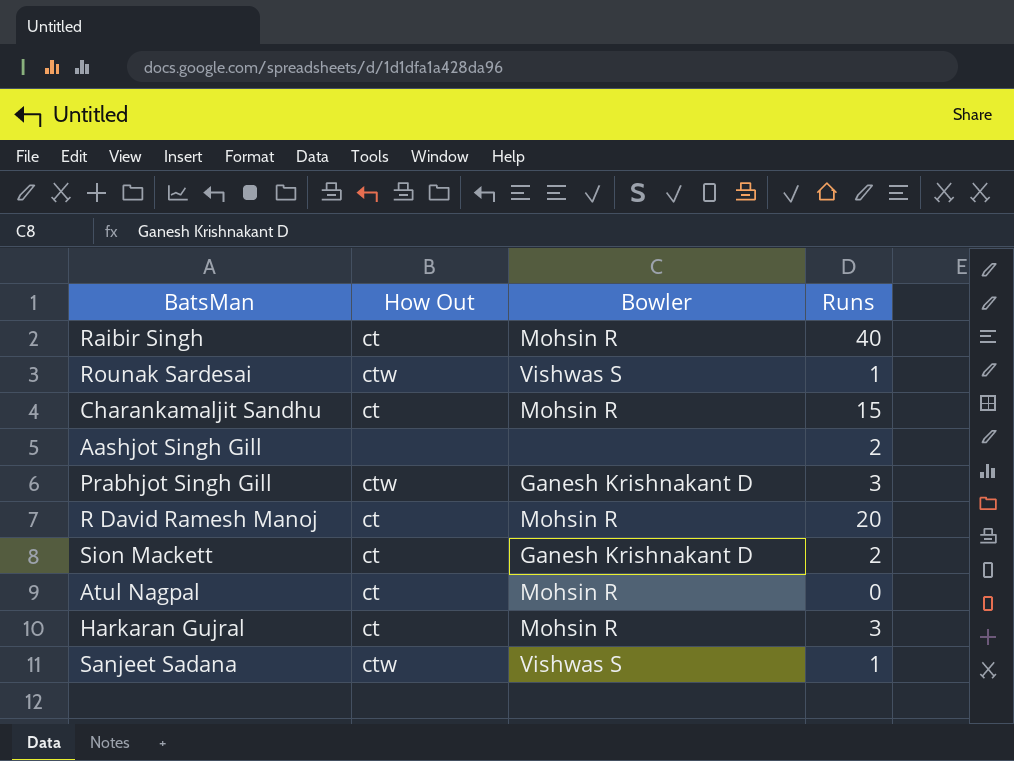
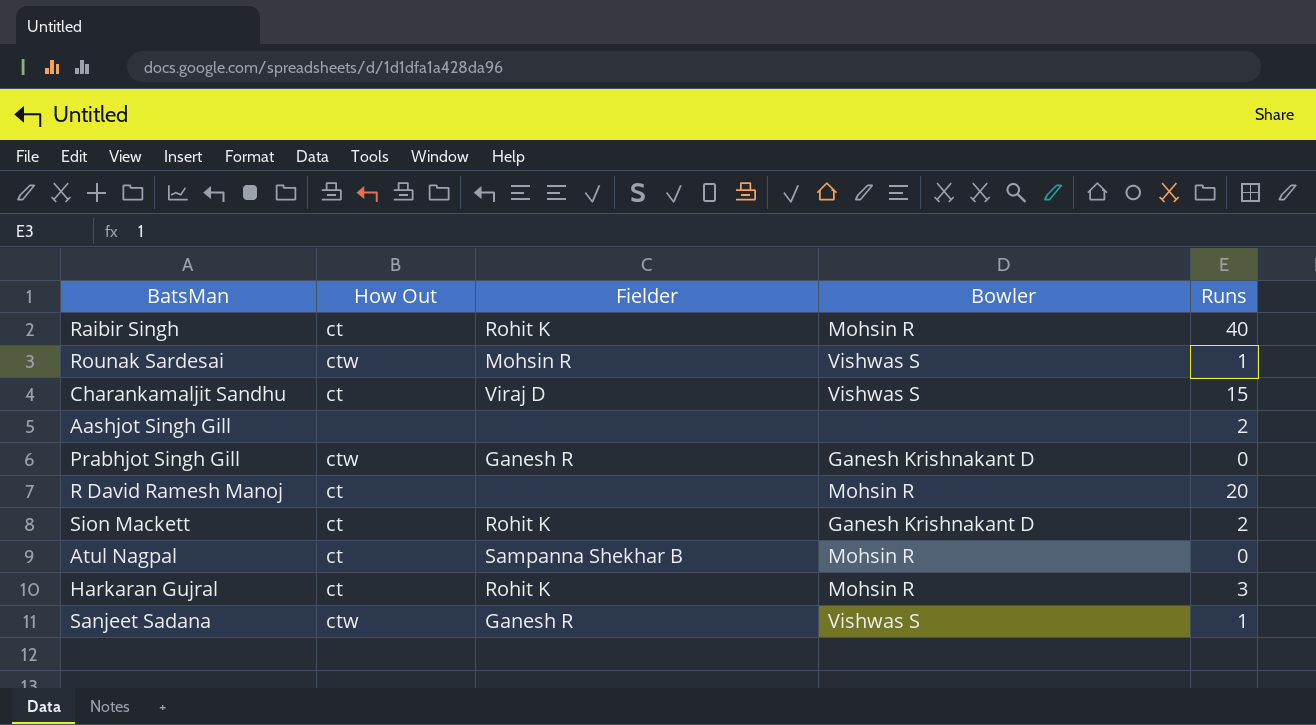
column Fielder | position: none -> 3
Charankamaljit Sandhu | Bowler: Mohsin R -> Vishwas S
Prabhjot Singh Gill | Runs: 3 -> 0

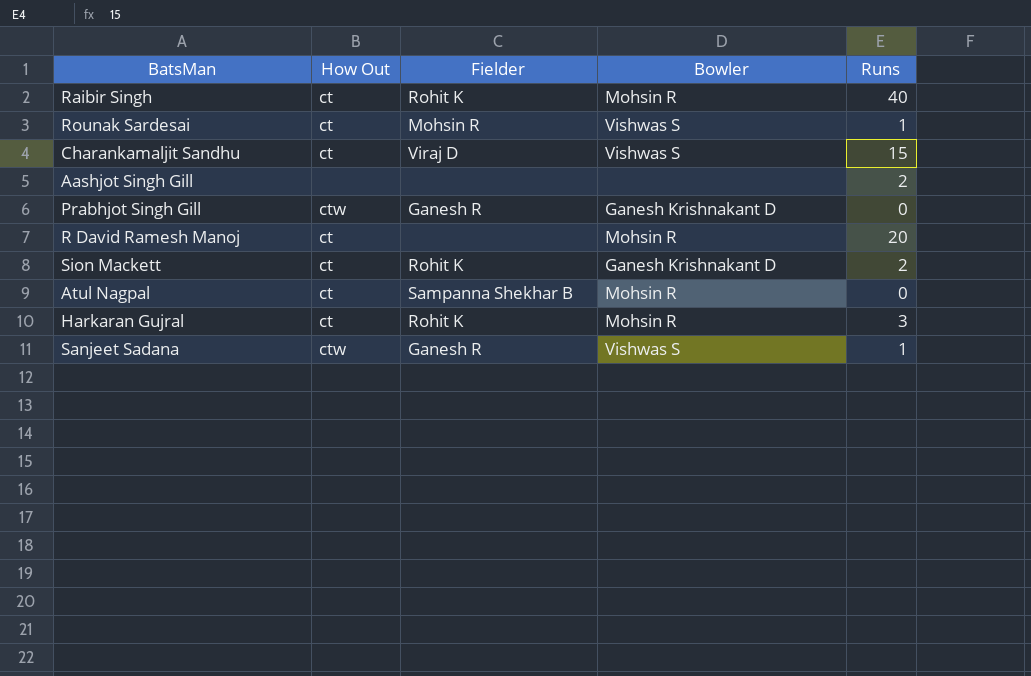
Rounak Sardesai | How Out: ctw -> ct

